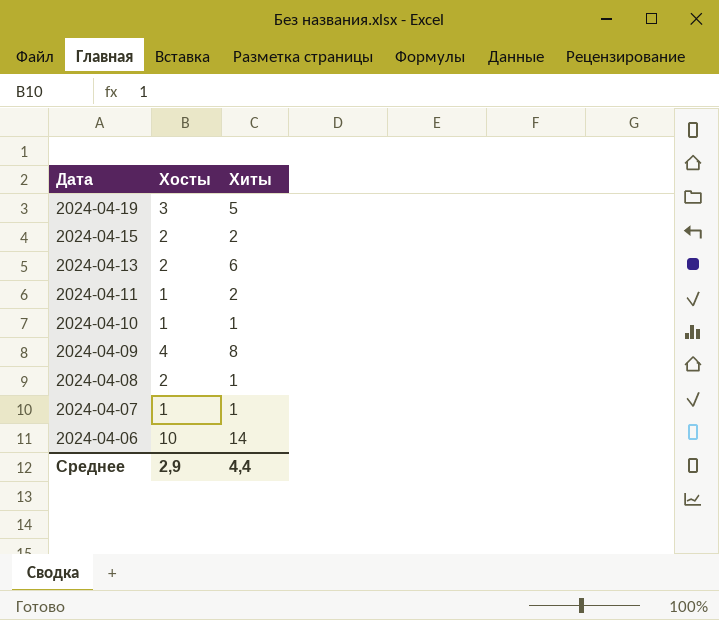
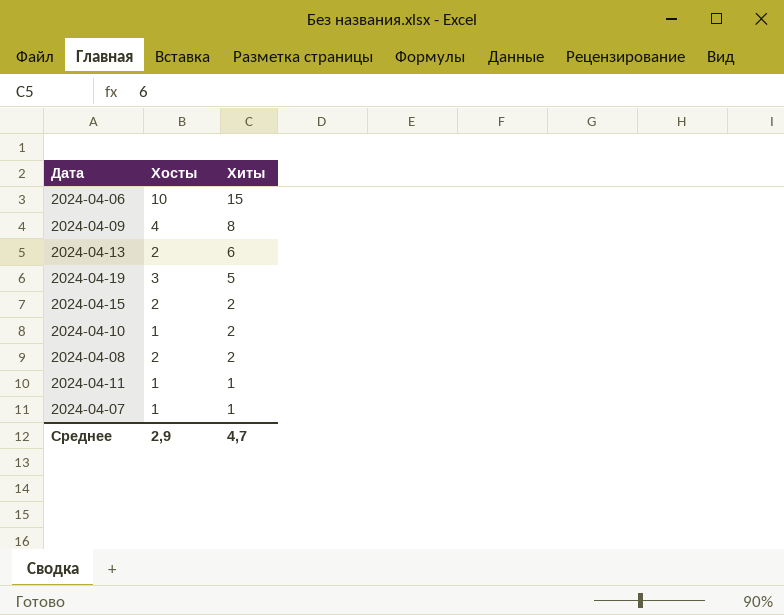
row order: Дата descending -> Хиты descending
2024-04-06 | Хиты: 14 -> 15
2024-04-10 | Хиты: 1 -> 2
2024-04-08 | Хиты: 1 -> 2
2024-04-11 | Хиты: 2 -> 1
Среднее | Хиты: 4,4 -> 4,7

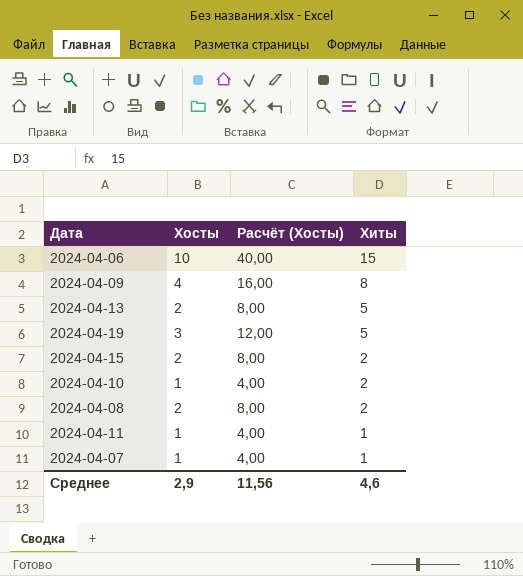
column Расчёт (Хосты) | formula: none -> [Хосты] * 4
2024-04-13 | Хиты: 6 -> 5
Среднее | Хиты: 4,7 -> 4,6

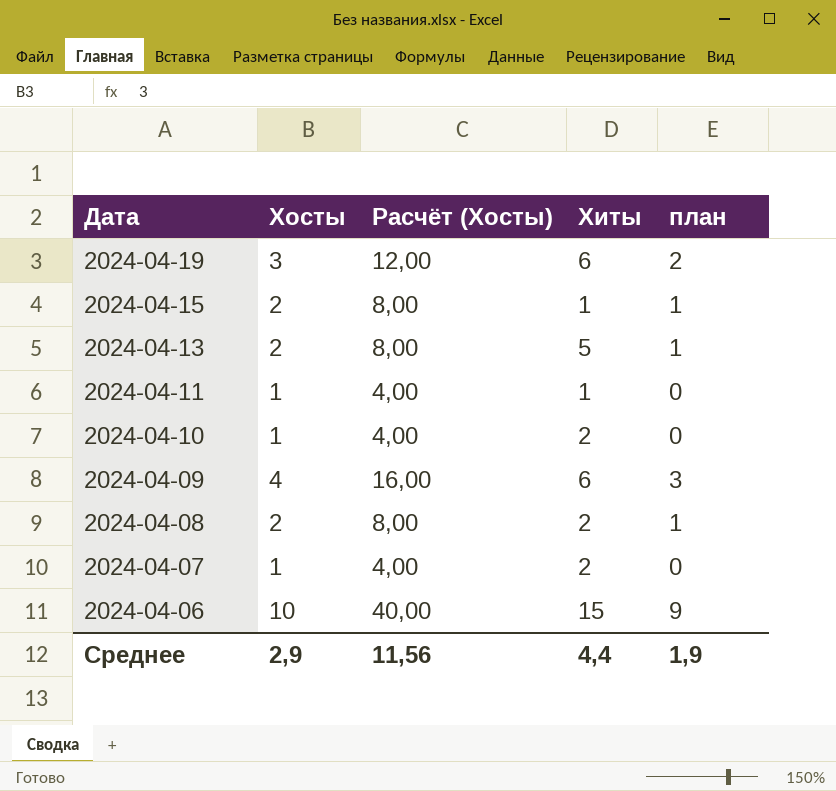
row order: Хиты descending -> Дата descending
column план | formula: none -> [Хосты] - 1
2024-04-19 | Хиты: 5 -> 6
2024-04-15 | Хиты: 2 -> 1
2024-04-09 | Хиты: 8 -> 6
2024-04-07 | Хиты: 1 -> 2
Среднее | Хиты: 4,6 -> 4,4

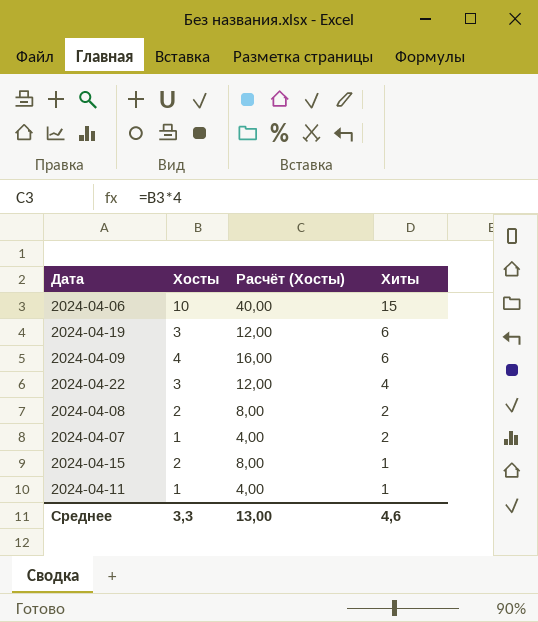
row order: Дата descending -> Хиты descending
column план | formula: [Хосты] - 1 -> none
row 2024-04-13: 2 | 8,00 | 5 | 1 -> none
row 2024-04-10: 1 | 4,00 | 2 | 0 -> none
row 2024-04-22: none -> 3 | 12,00 | 4
Среднее | Хосты: 2,9 -> 3,3
Среднее | Расчёт (Хосты): 11,56 -> 13,00
Среднее | Хиты: 4,4 -> 4,6

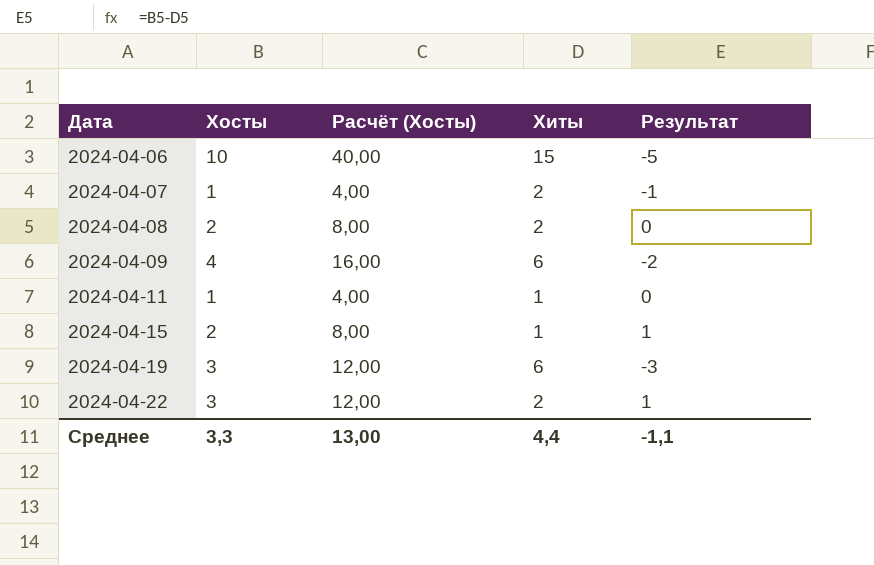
row order: Хиты descending -> Дата ascending
column Результат | formula: none -> [Хосты] - [Хиты]
2024-04-22 | Хиты: 4 -> 2
Среднее | Хиты: 4,6 -> 4,4

